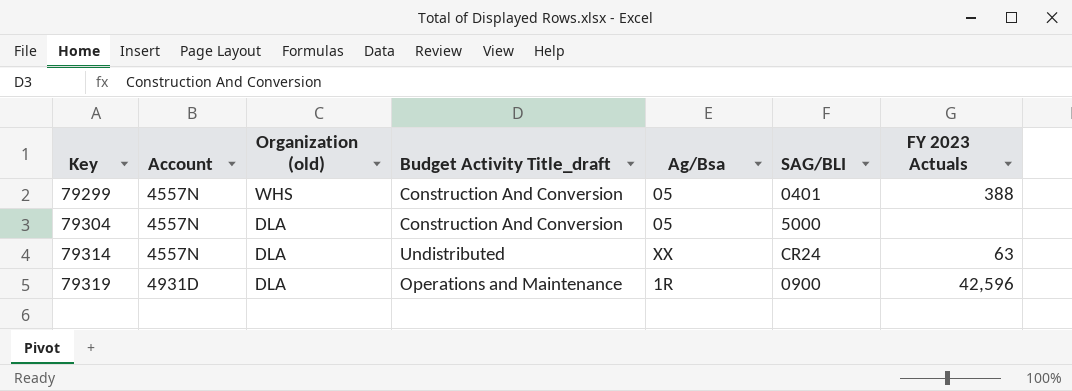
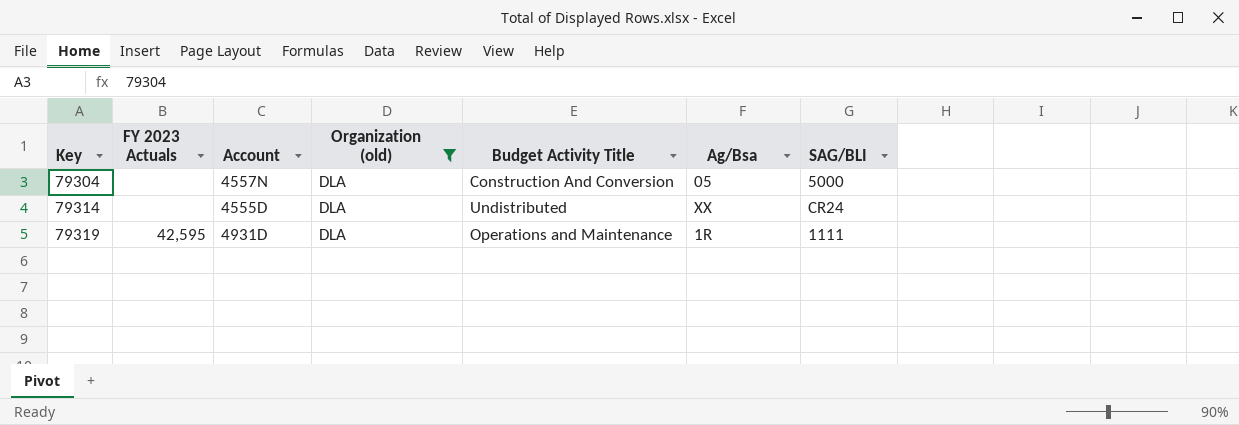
filter: none -> Organization (old) = DLA
column FY 2023 Actuals | position: 7 -> 2
column name: Budget Activity Title_draft -> Budget Activity Title
79314 | FY 2023 Actuals: 63 -> none
79314 | Account: 4557N -> 4555D
79319 | FY 2023 Actuals: 42,596 -> 42,595
79319 | SAG/BLI: 0900 -> 1111

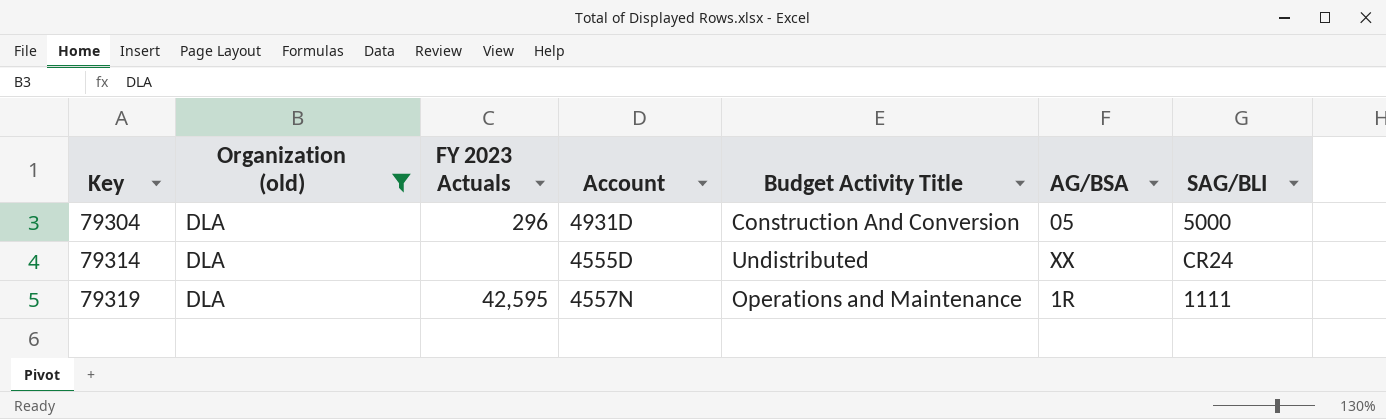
column Organization (old) | position: 4 -> 2
column name: Ag/Bsa -> AG/BSA
79304 | FY 2023 Actuals: none -> 296
79304 | Account: 4557N -> 4931D
79319 | Account: 4931D -> 4557N

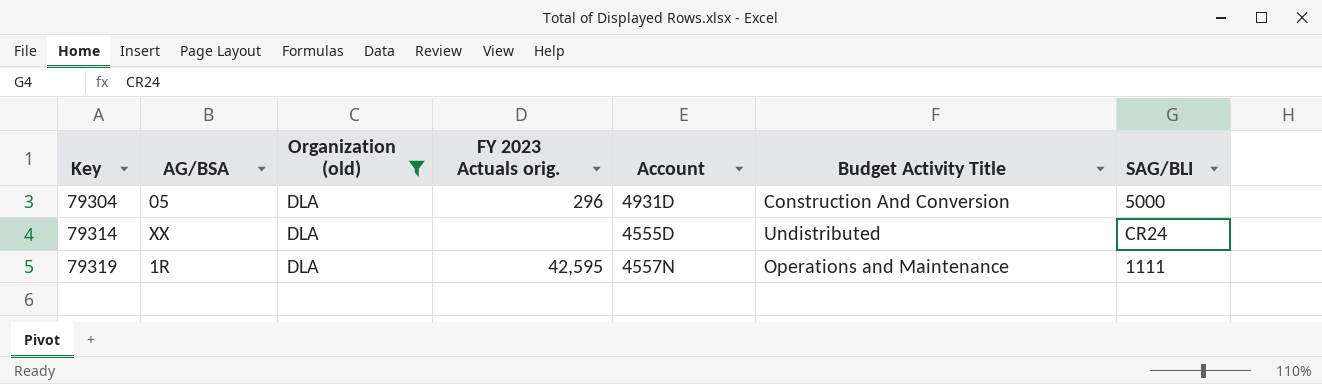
column AG/BSA | position: 6 -> 2
column name: FY 2023 Actuals -> FY 2023 Actuals orig.

